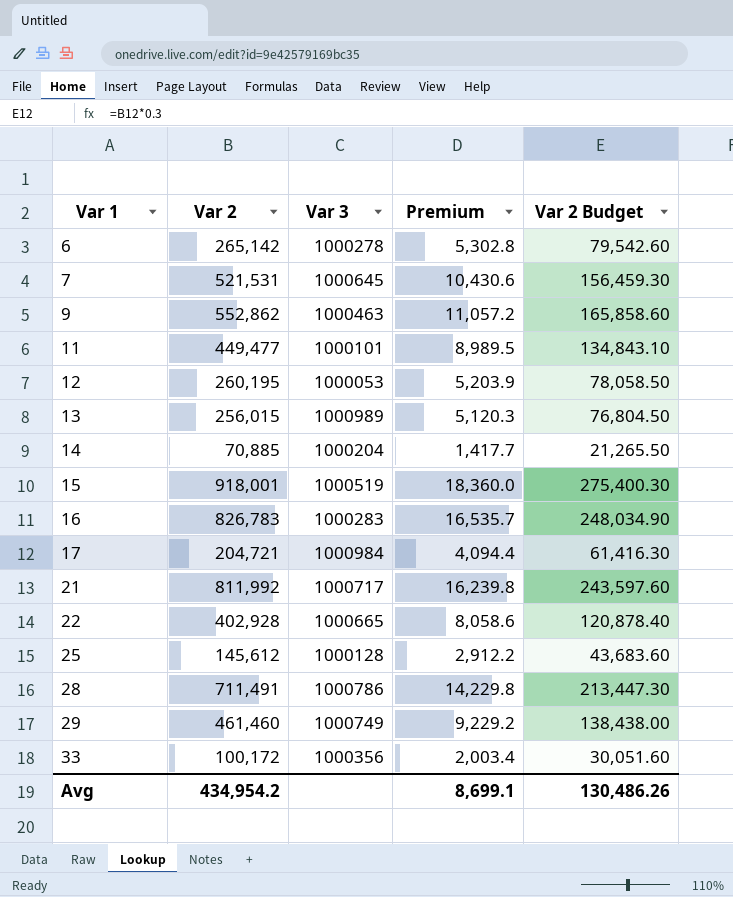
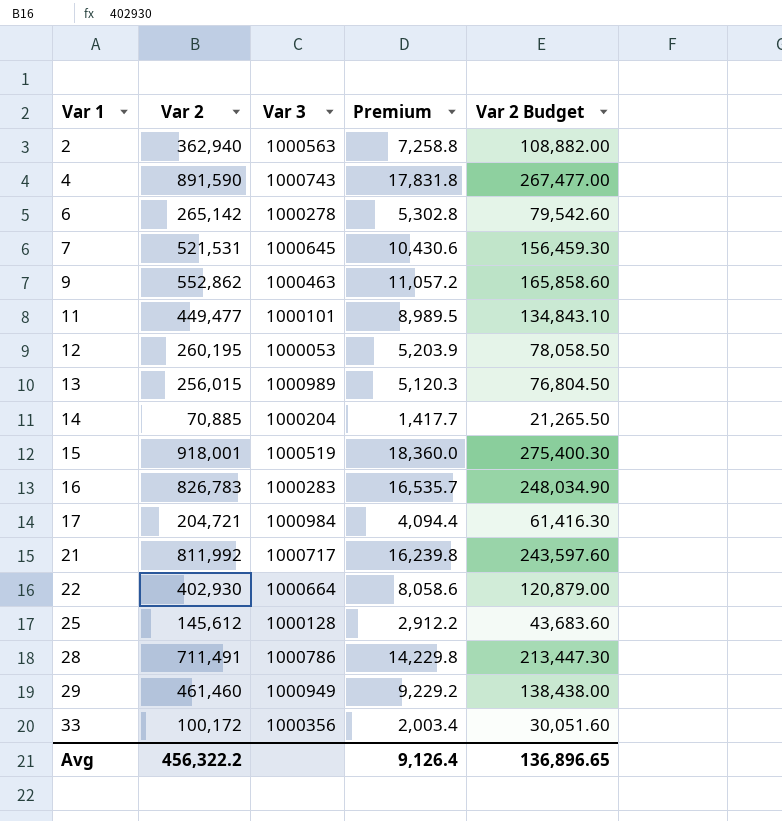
row 2: none -> 362,940 | 1000563 | 7,258.8 | 108,882.00
row 4: none -> 891,590 | 1000743 | 17,831.8 | 267,477.00
22 | Var 2: 402,928 -> 402,930
22 | Var 3: 1000665 -> 1000664
22 | Var 2 Budget: 120,878.40 -> 120,879.00
29 | Var 3: 1000749 -> 1000949
Avg | Var 2: 434,954.2 -> 456,322.2
Avg | Premium: 8,699.1 -> 9,126.4
Avg | Var 2 Budget: 130,486.26 -> 136,896.65

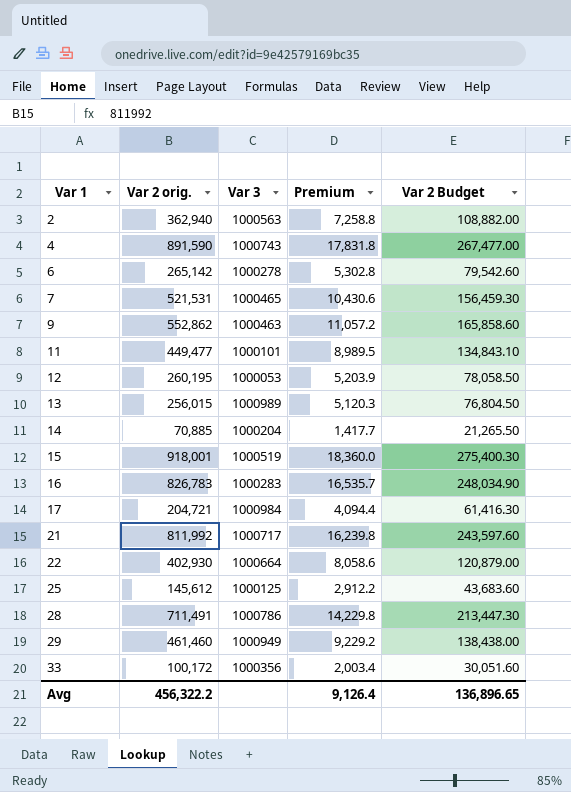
column name: Var 2 -> Var 2 orig.
7 | Var 3: 1000645 -> 1000465
25 | Var 3: 1000128 -> 1000125

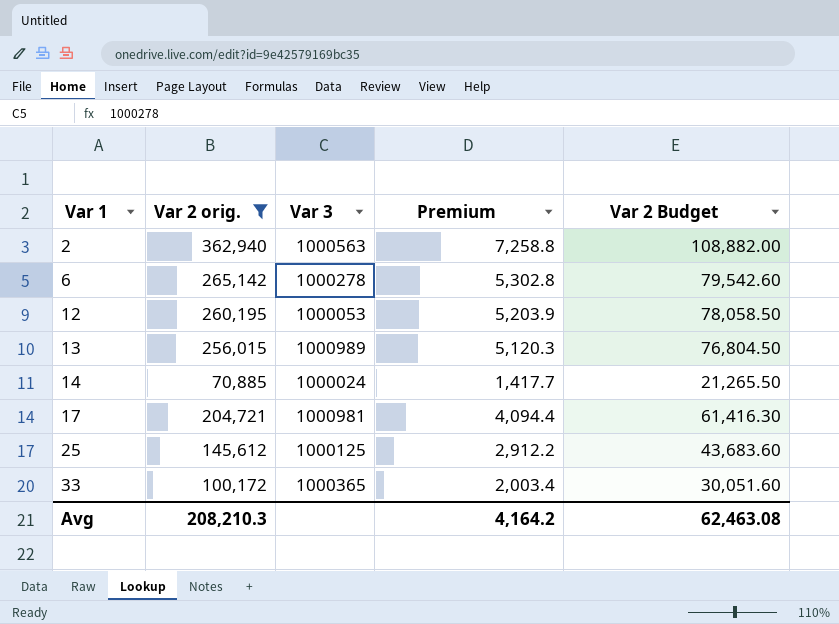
filter: none -> Var 2 orig. <= 362,940
14 | Var 3: 1000204 -> 1000024
17 | Var 3: 1000984 -> 1000981
33 | Var 3: 1000356 -> 1000365
Avg | Var 2 orig.: 456,322.2 -> 208,210.3
Avg | Premium: 9,126.4 -> 4,164.2
Avg | Var 2 Budget: 136,896.65 -> 62,463.08

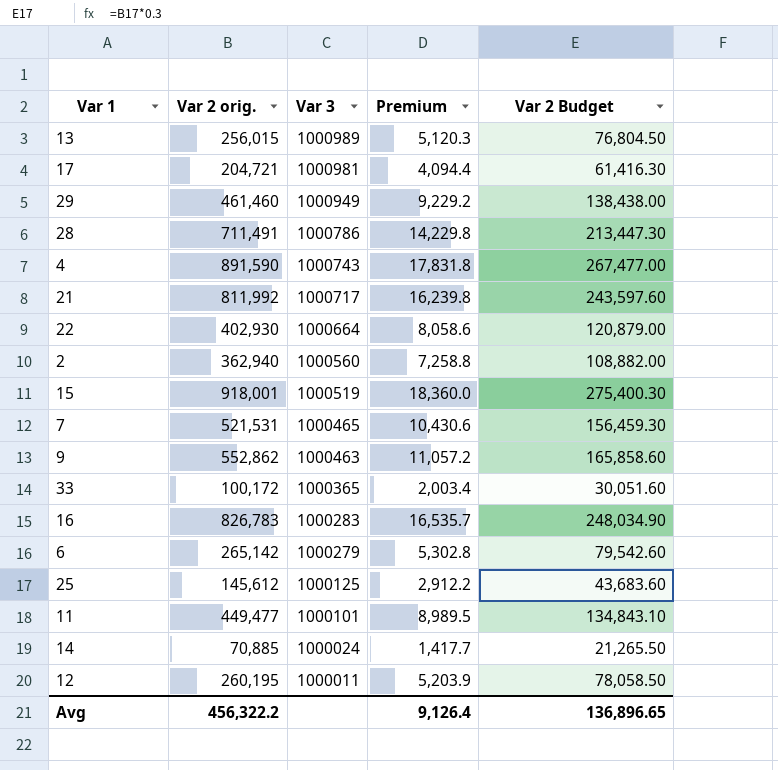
filter: Var 2 orig. <= 362,940 -> none
row order: Var 1 ascending -> Var 3 descending
2 | Var 3: 1000563 -> 1000560
6 | Var 3: 1000278 -> 1000279
12 | Var 3: 1000053 -> 1000011
Avg | Var 2 orig.: 208,210.3 -> 456,322.2
Avg | Premium: 4,164.2 -> 9,126.4
Avg | Var 2 Budget: 62,463.08 -> 136,896.65

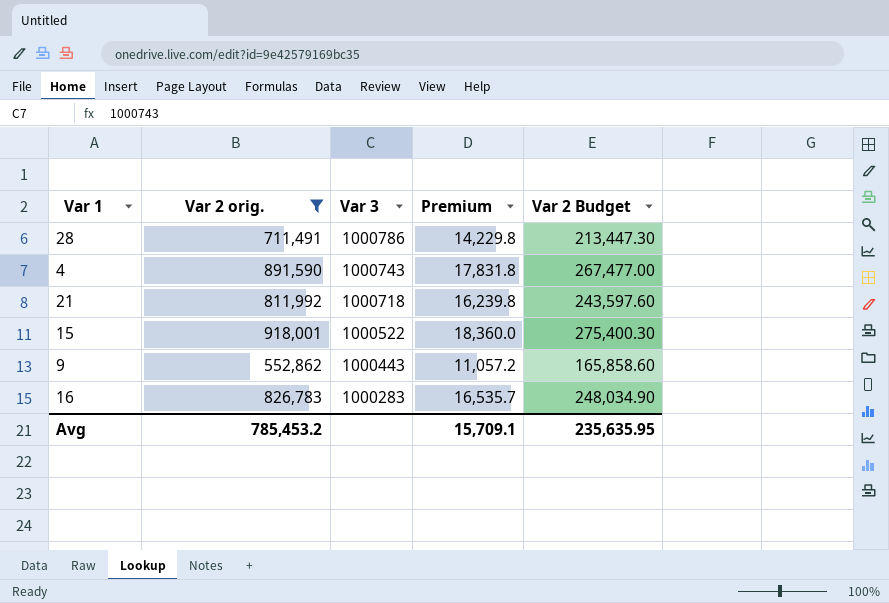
filter: none -> Var 2 orig. >= 552,862
21 | Var 3: 1000717 -> 1000718
15 | Var 3: 1000519 -> 1000522
9 | Var 3: 1000463 -> 1000443
Avg | Var 2 orig.: 456,322.2 -> 785,453.2
Avg | Premium: 9,126.4 -> 15,709.1
Avg | Var 2 Budget: 136,896.65 -> 235,635.95

